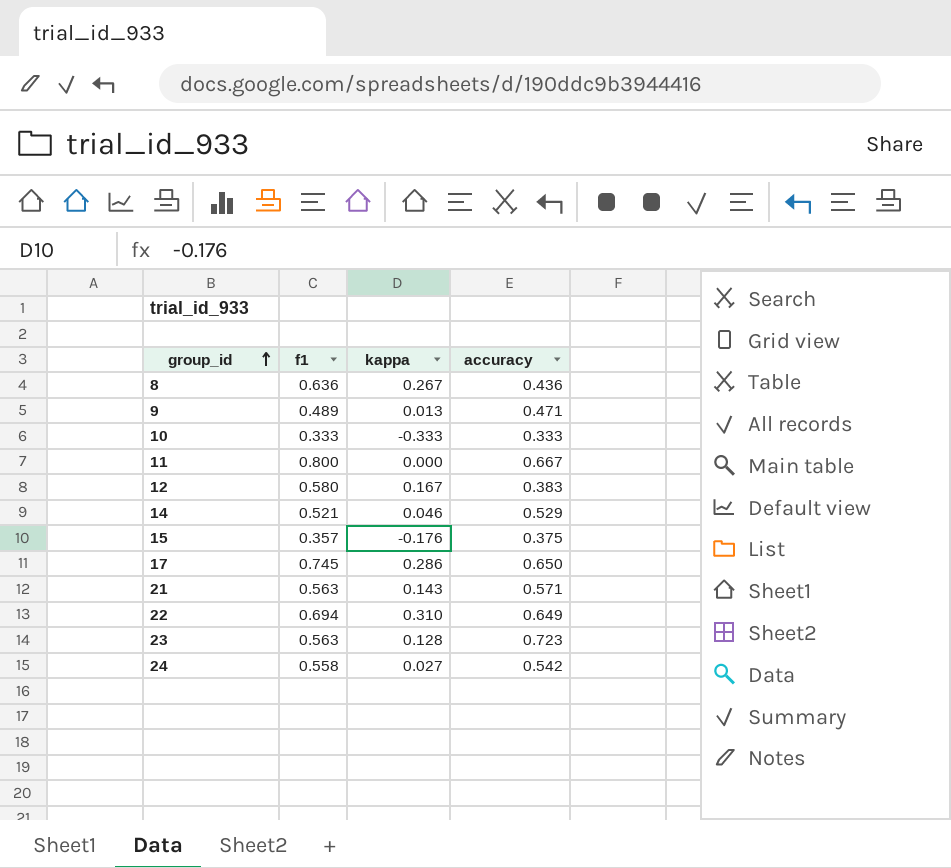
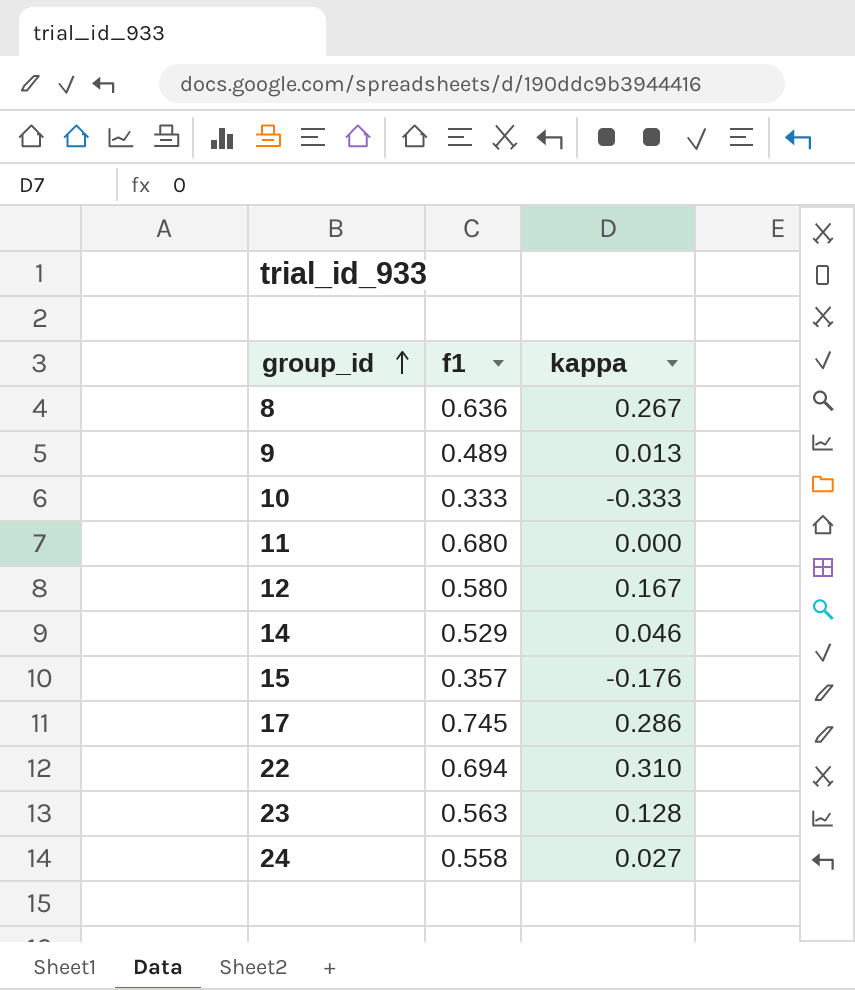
column accuracy | position: 4 -> none
row 21: 0.563 | 0.143 | 0.571 -> none
11 | f1: 0.800 -> 0.680
14 | f1: 0.521 -> 0.529

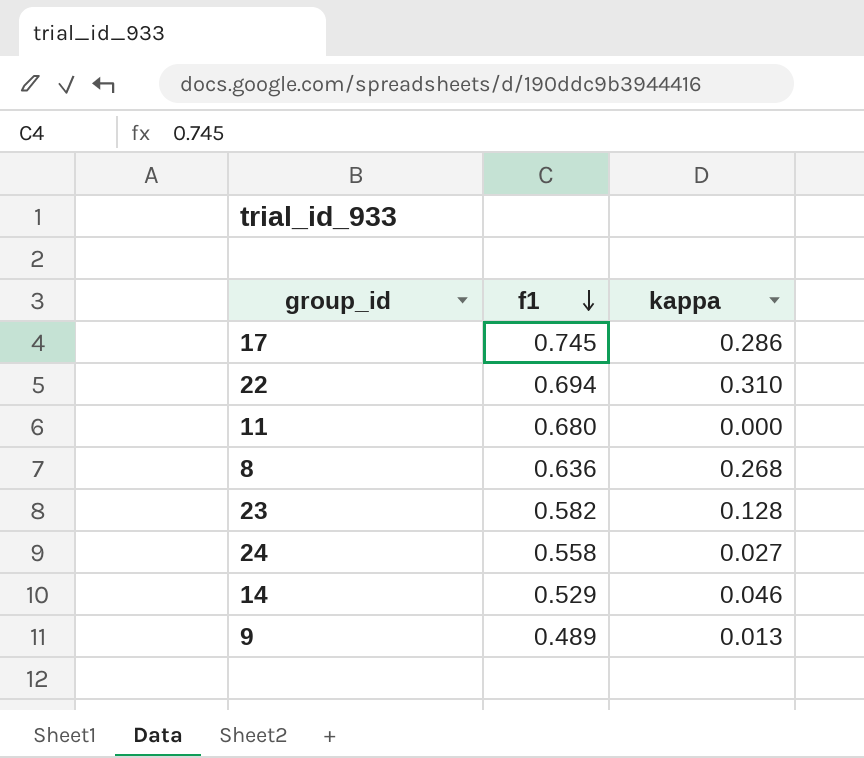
row order: group_id ascending -> f1 descending
row 10: 0.333 | -0.333 -> none
row 12: 0.580 | 0.167 -> none
row 15: 0.357 | -0.176 -> none
8 | kappa: 0.267 -> 0.268
23 | f1: 0.563 -> 0.582

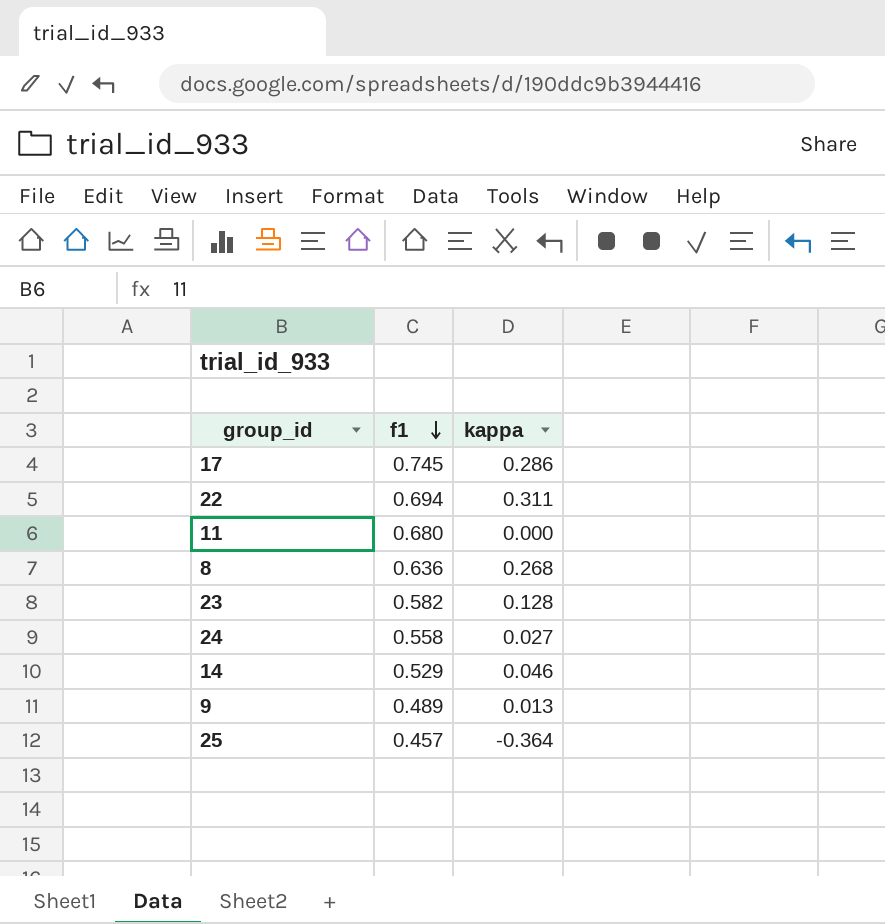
22 | kappa: 0.310 -> 0.311
row 25: none -> 0.457 | -0.364

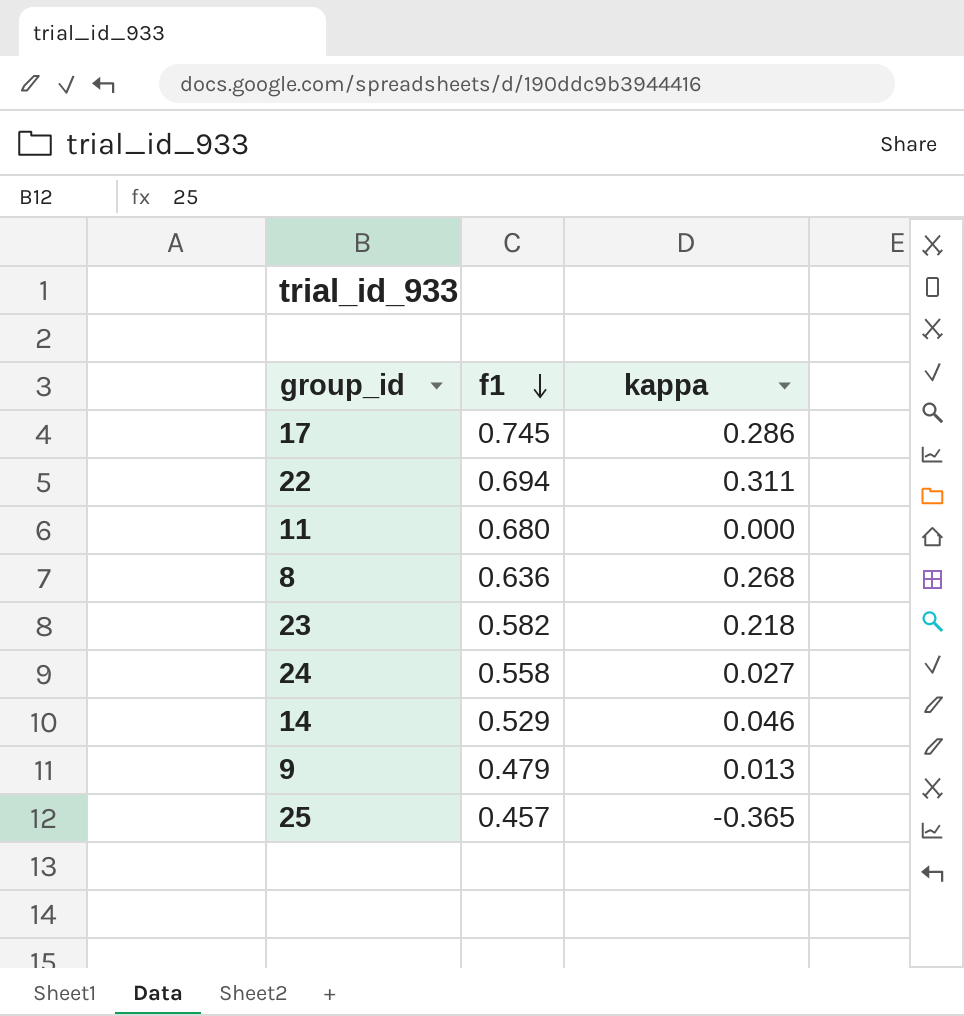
23 | kappa: 0.128 -> 0.218
9 | f1: 0.489 -> 0.479
25 | kappa: -0.364 -> -0.365

